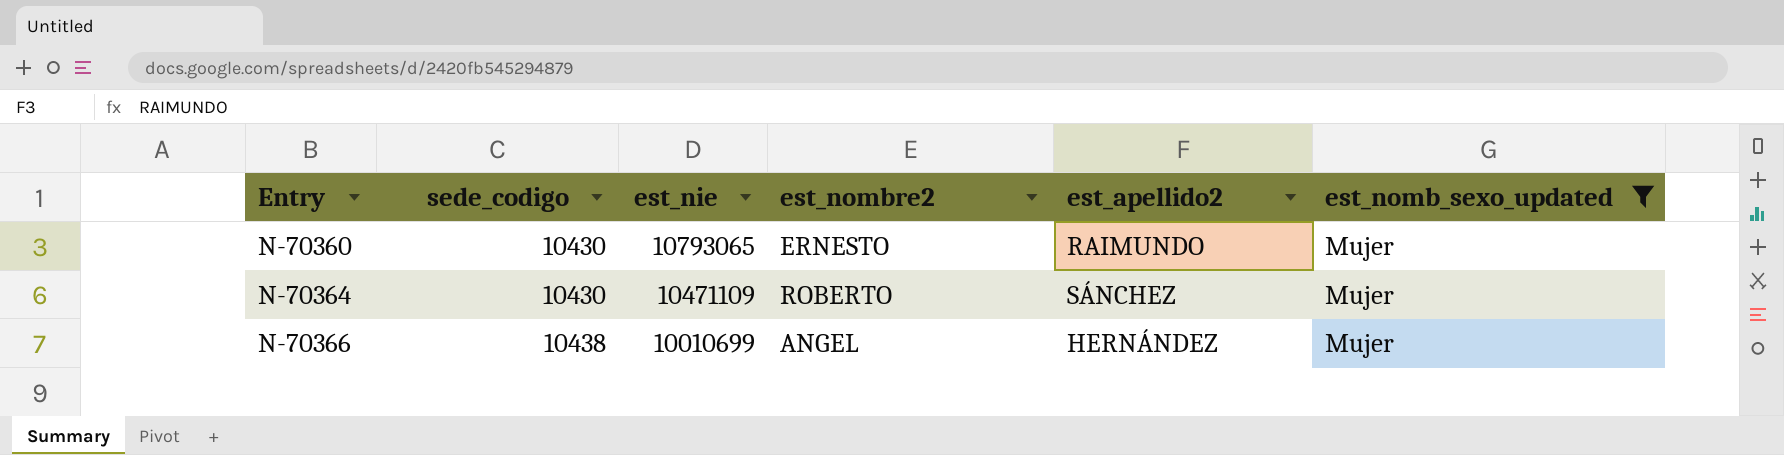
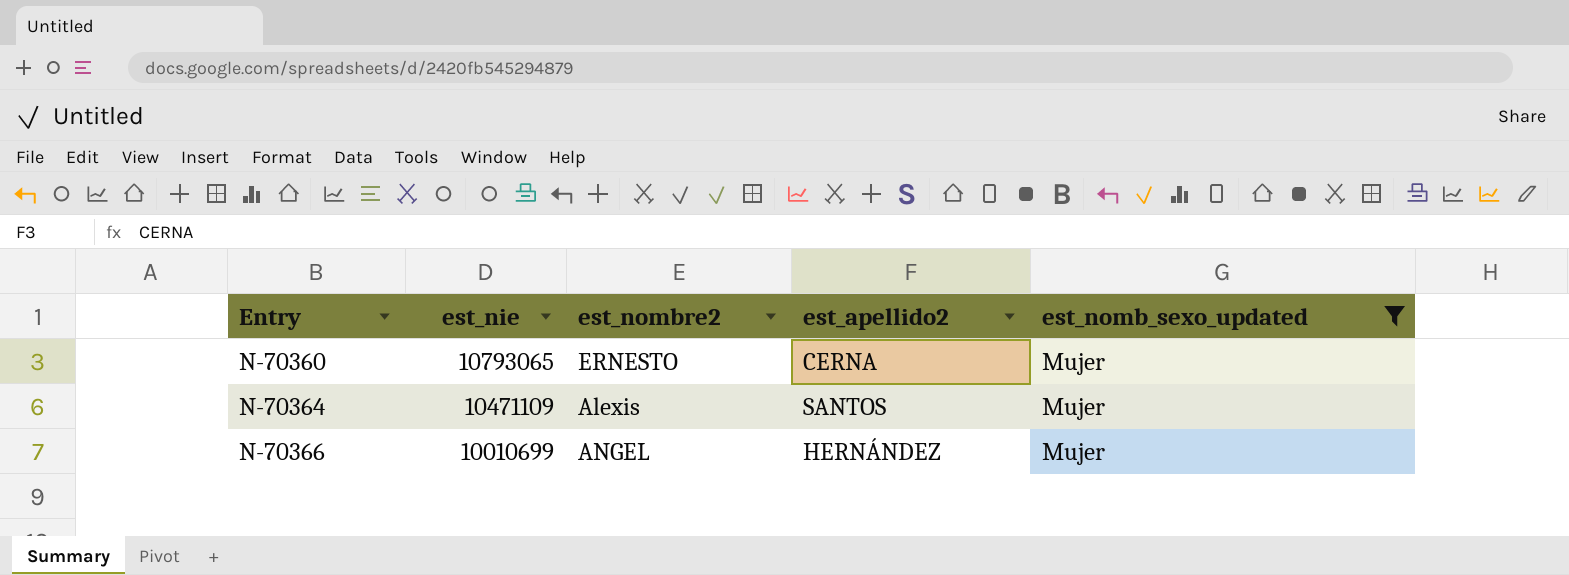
column sede_codigo | position: 2 -> none
N-70360 | est_apellido2: RAIMUNDO -> CERNA
N-70364 | est_nombre2: ROBERTO -> Alexis
N-70364 | est_apellido2: SÁNCHEZ -> SANTOS

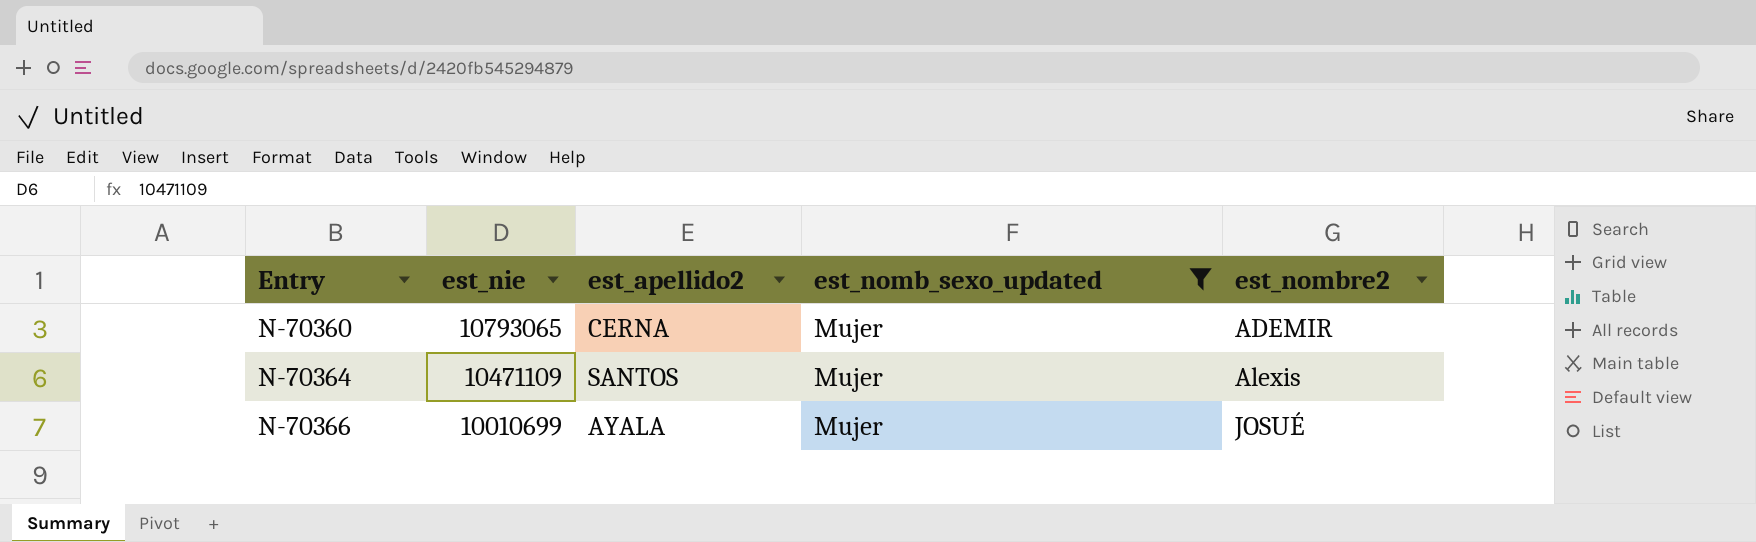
column est_nombre2 | position: 3 -> 5
N-70360 | est_nombre2: ERNESTO -> ADEMIR
N-70366 | est_apellido2: HERNÁNDEZ -> AYALA
N-70366 | est_nombre2: ANGEL -> JOSUÉ

